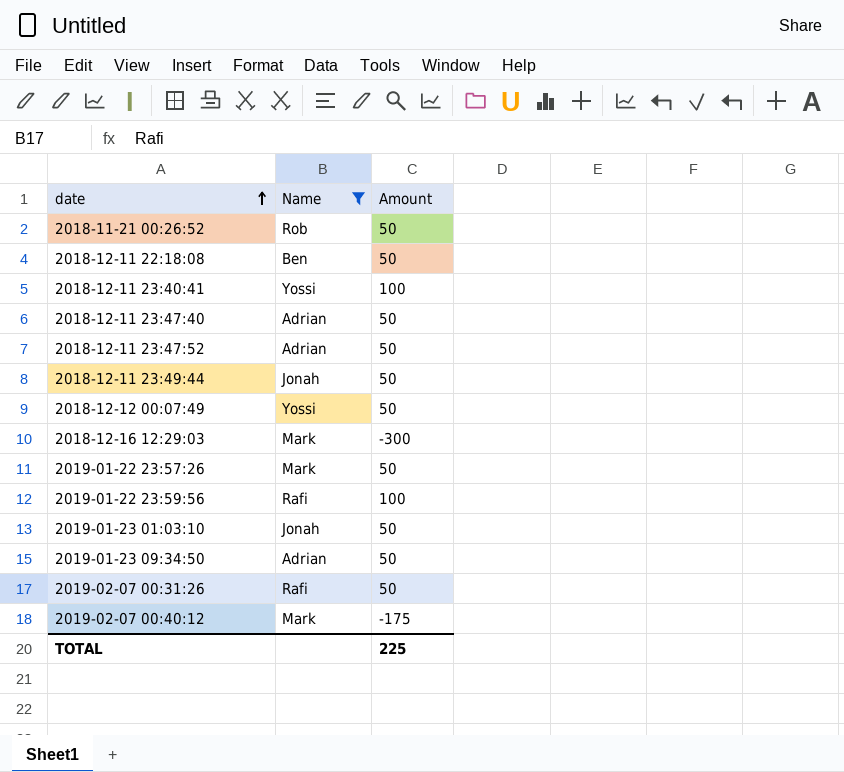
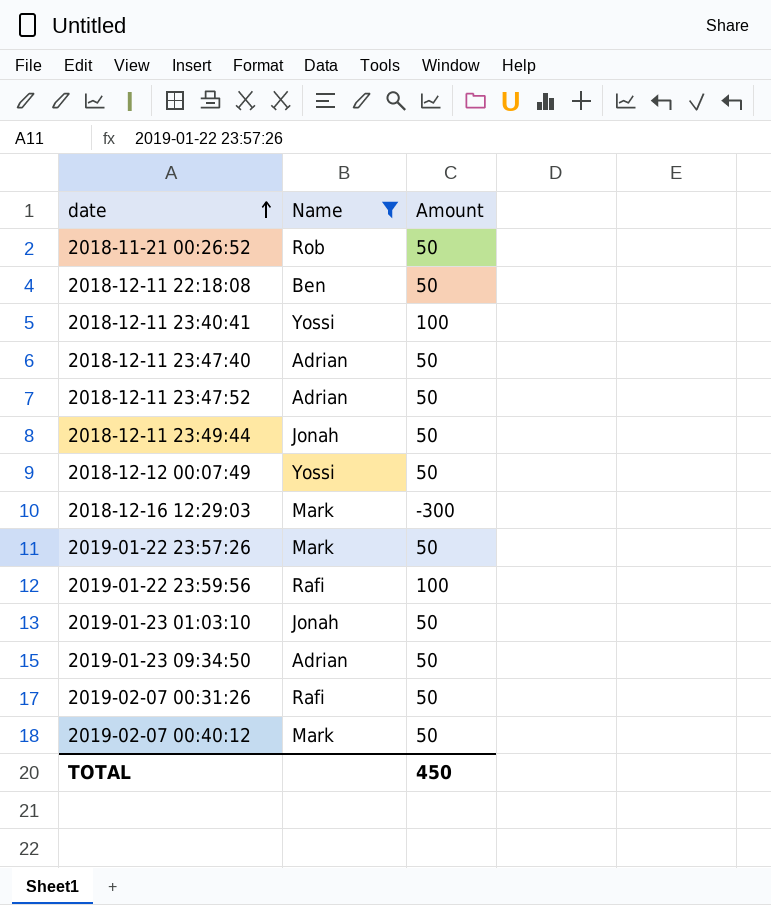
2019-02-07 00:40:12 | Amount: -175 -> 50
TOTAL | Amount: 225 -> 450

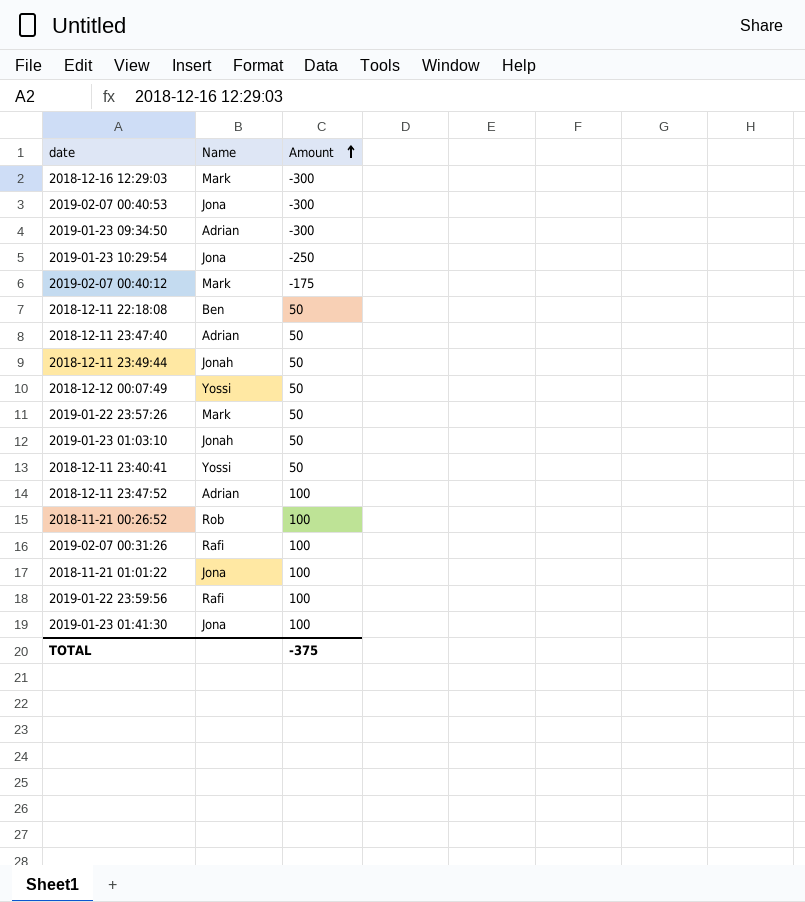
filter: Name != Jona -> none
row order: date ascending -> Amount ascending
2019-01-23 09:34:50 | Amount: 50 -> -300
2019-02-07 00:40:12 | Amount: 50 -> -175
2018-12-11 23:40:41 | Amount: 100 -> 50
2018-12-11 23:47:52 | Amount: 50 -> 100
2018-11-21 00:26:52 | Amount: 50 -> 100
2019-02-07 00:31:26 | Amount: 50 -> 100
TOTAL | Amount: 450 -> -375

